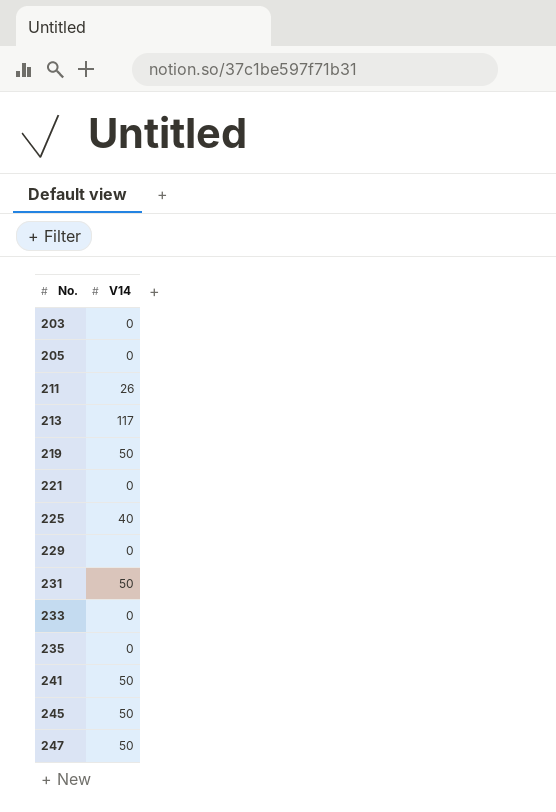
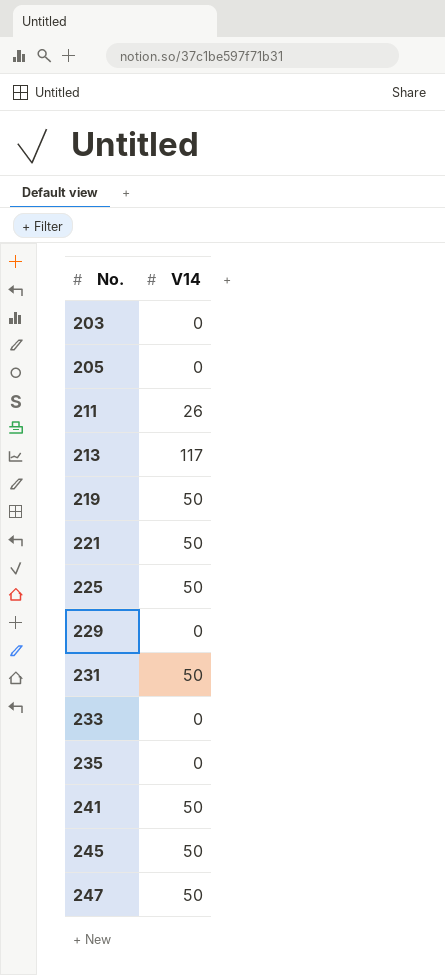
221 | V14: 0 -> 50
225 | V14: 40 -> 50

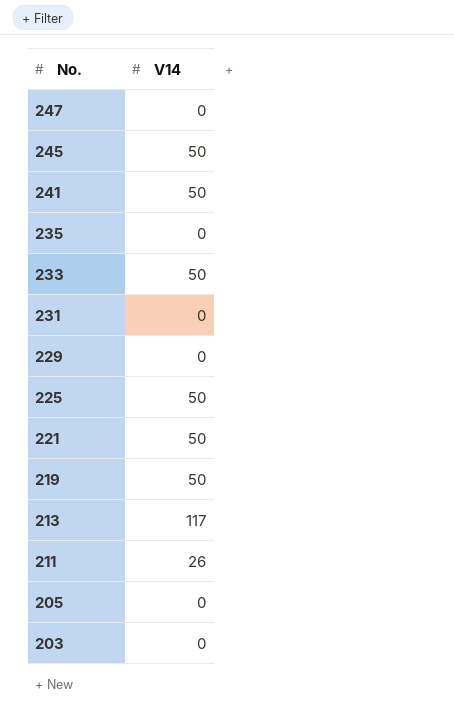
row order: No. ascending -> No. descending
247 | V14: 50 -> 0
233 | V14: 0 -> 50
231 | V14: 50 -> 0

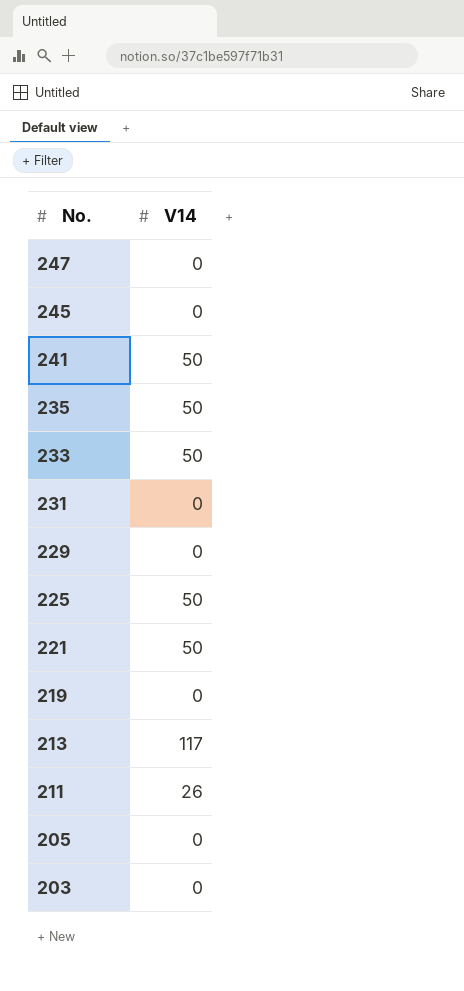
245 | V14: 50 -> 0
235 | V14: 0 -> 50
219 | V14: 50 -> 0

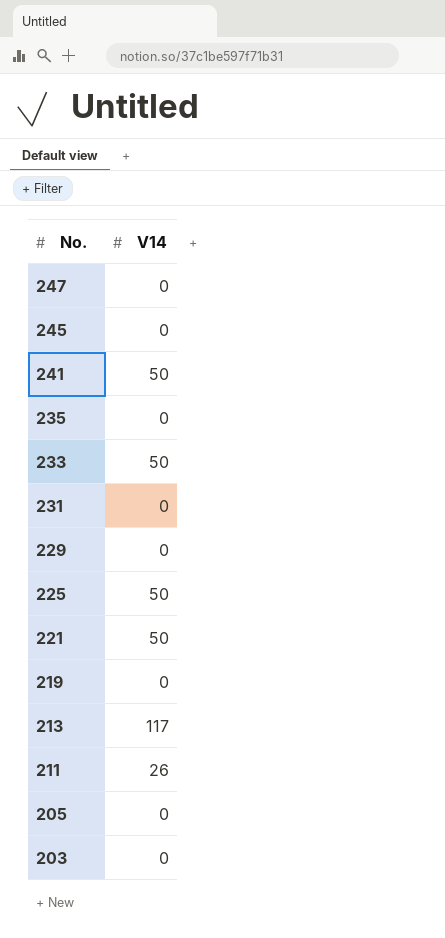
235 | V14: 50 -> 0

